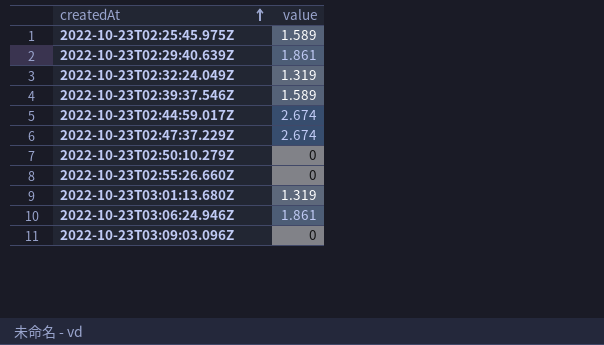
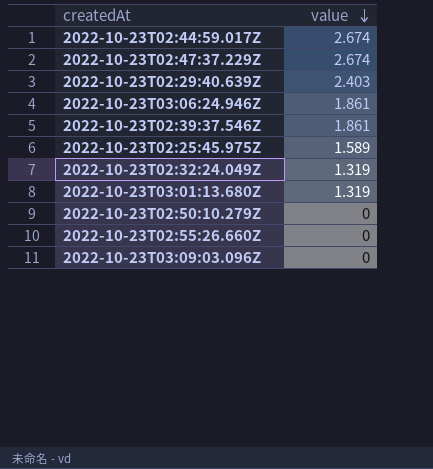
row order: createdAt ascending -> value descending
2022-10-23T02:29:40.639Z | value: 1.861 -> 2.403
2022-10-23T02:39:37.546Z | value: 1.589 -> 1.861

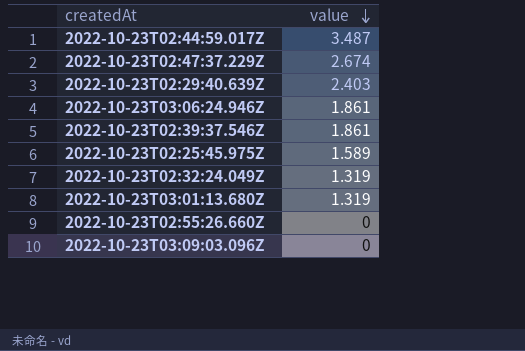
row 2022-10-23T02:50:10.279Z: 0 -> none
2022-10-23T02:44:59.017Z | value: 2.674 -> 3.487

